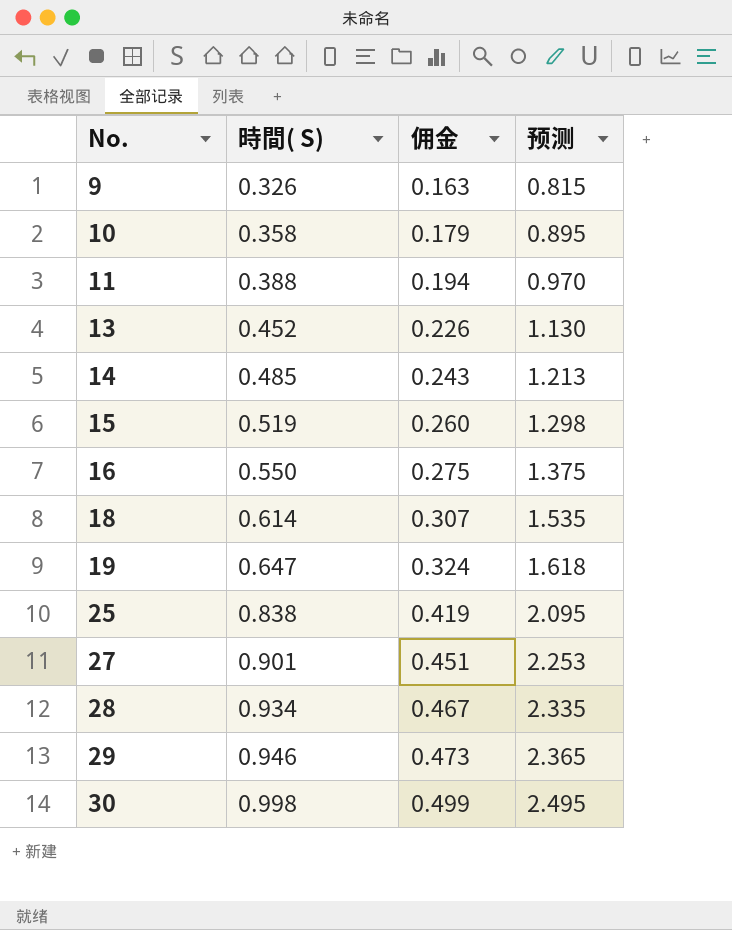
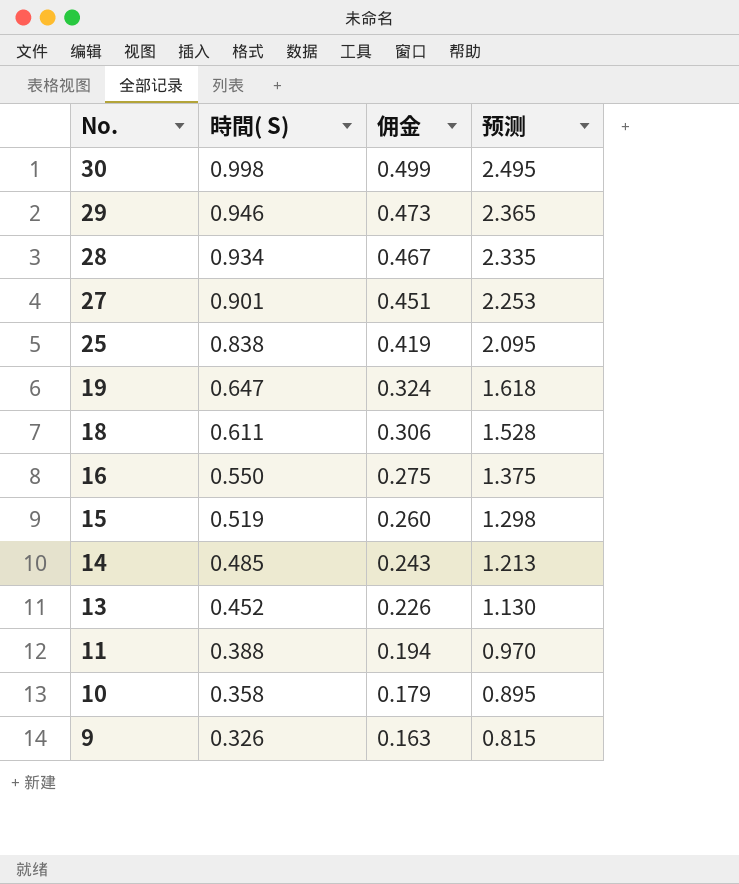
row order: No. ascending -> No. descending
18 | 時間( S): 0.614 -> 0.611
18 | 佣金: 0.307 -> 0.306
18 | 预测: 1.535 -> 1.528

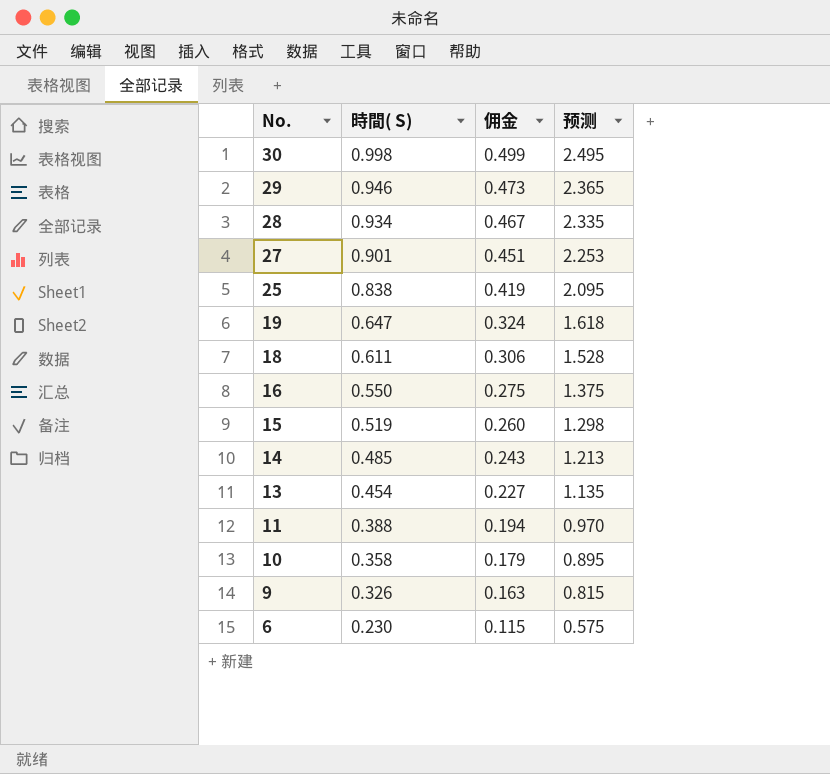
13 | 時間( S): 0.452 -> 0.454
13 | 佣金: 0.226 -> 0.227
13 | 预测: 1.130 -> 1.135
row 6: none -> 0.230 | 0.115 | 0.575

